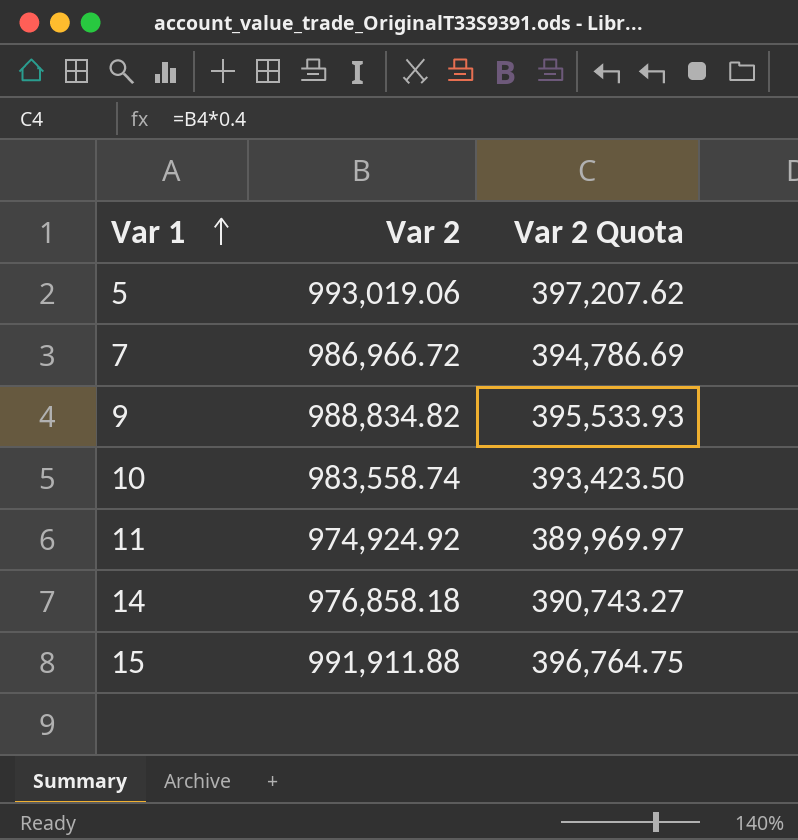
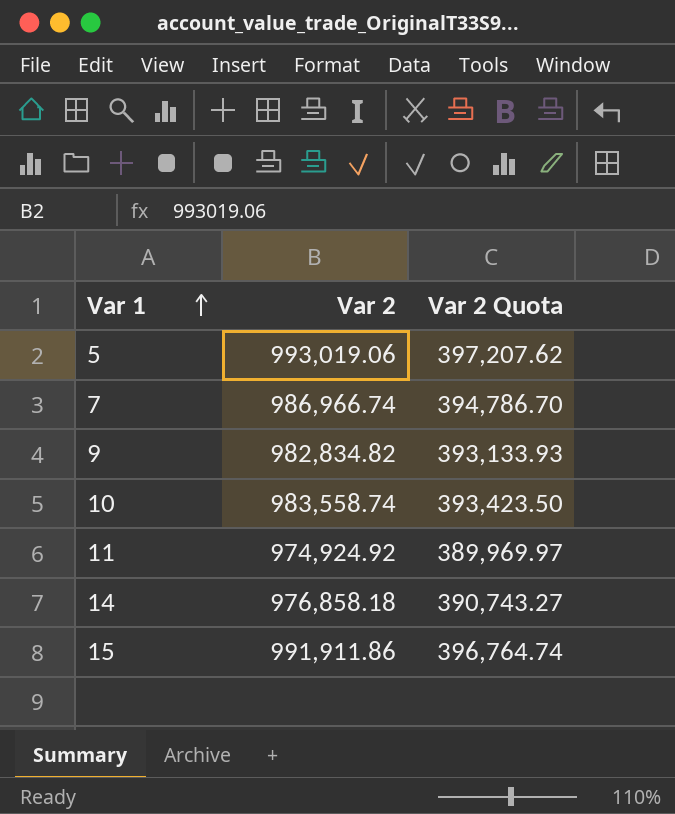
7 | Var 2: 986,966.72 -> 986,966.74
7 | Var 2 Quota: 394,786.69 -> 394,786.70
9 | Var 2: 988,834.82 -> 982,834.82
9 | Var 2 Quota: 395,533.93 -> 393,133.93
15 | Var 2: 991,911.88 -> 991,911.86
15 | Var 2 Quota: 396,764.75 -> 396,764.74

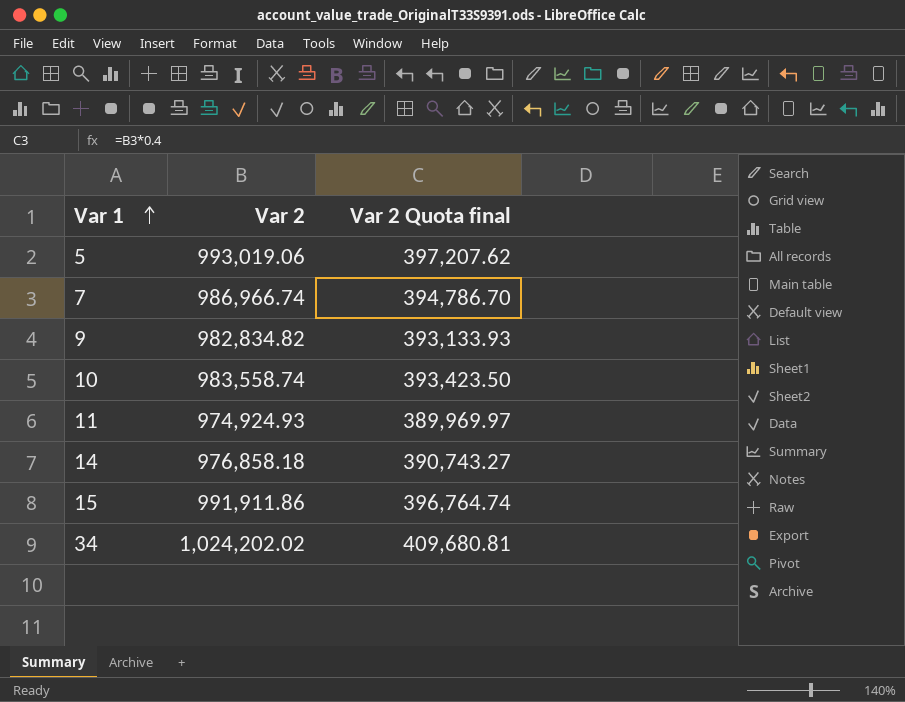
column name: Var 2 Quota -> Var 2 Quota final
11 | Var 2: 974,924.92 -> 974,924.93
row 34: none -> 1,024,202.02 | 409,680.81

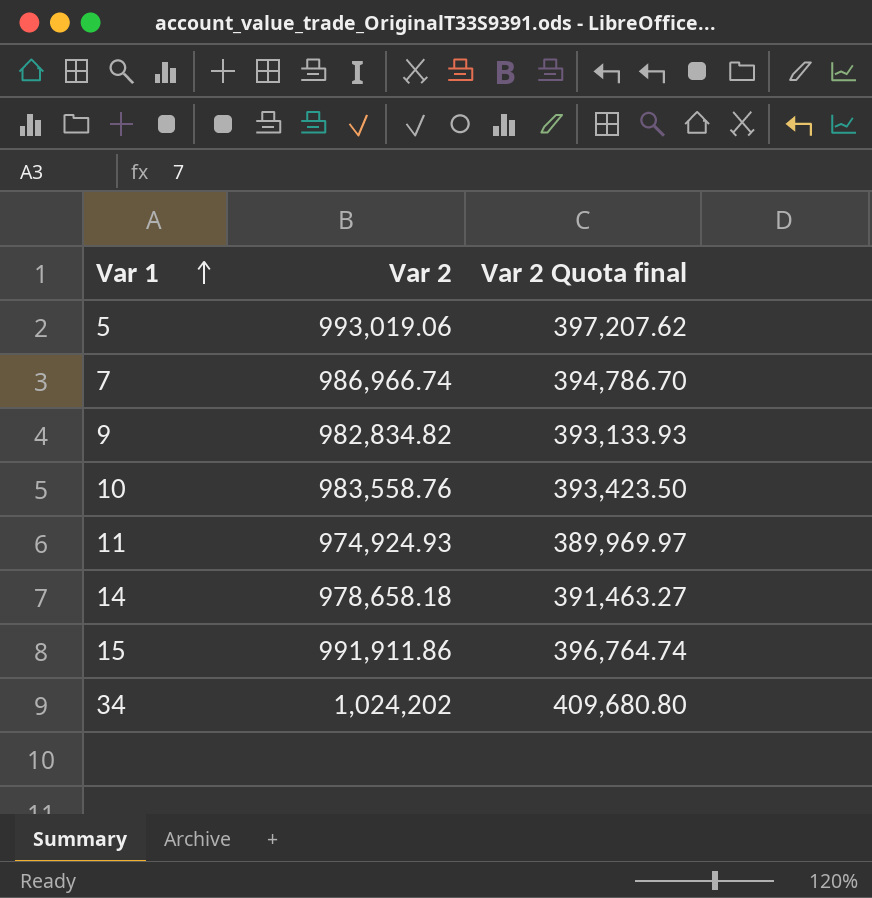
10 | Var 2: 983,558.74 -> 983,558.76
14 | Var 2: 976,858.18 -> 978,658.18
14 | Var 2 Quota final: 390,743.27 -> 391,463.27
34 | Var 2: 1,024,202.02 -> 1,024,202
34 | Var 2 Quota final: 409,680.81 -> 409,680.80

